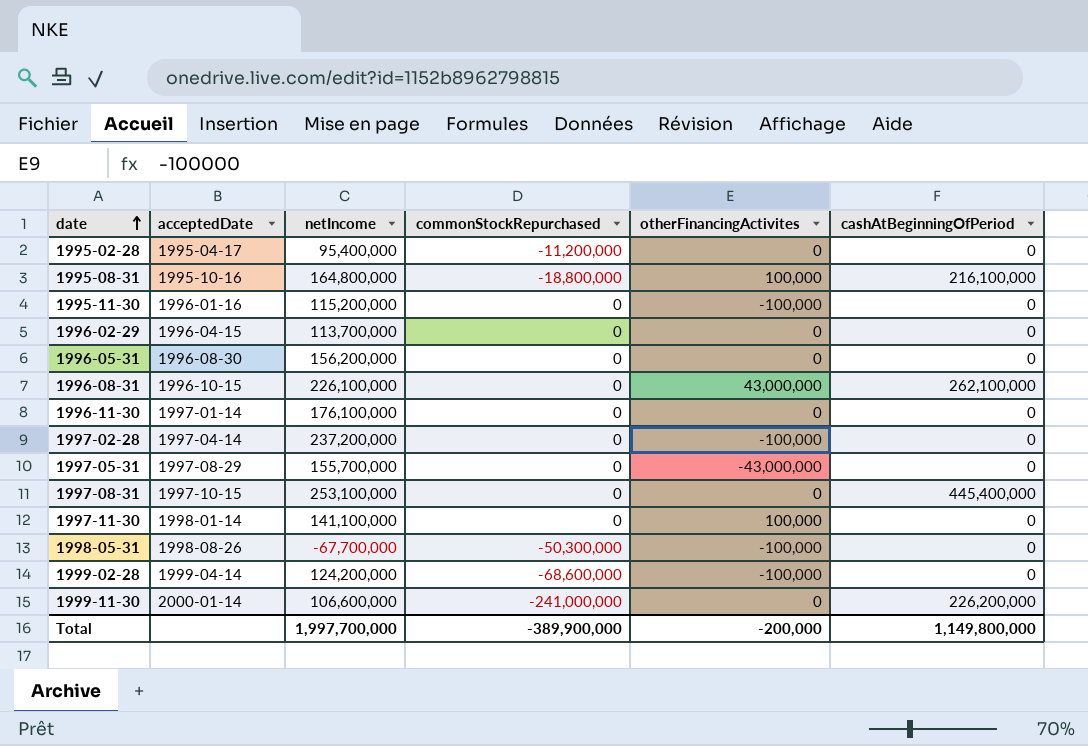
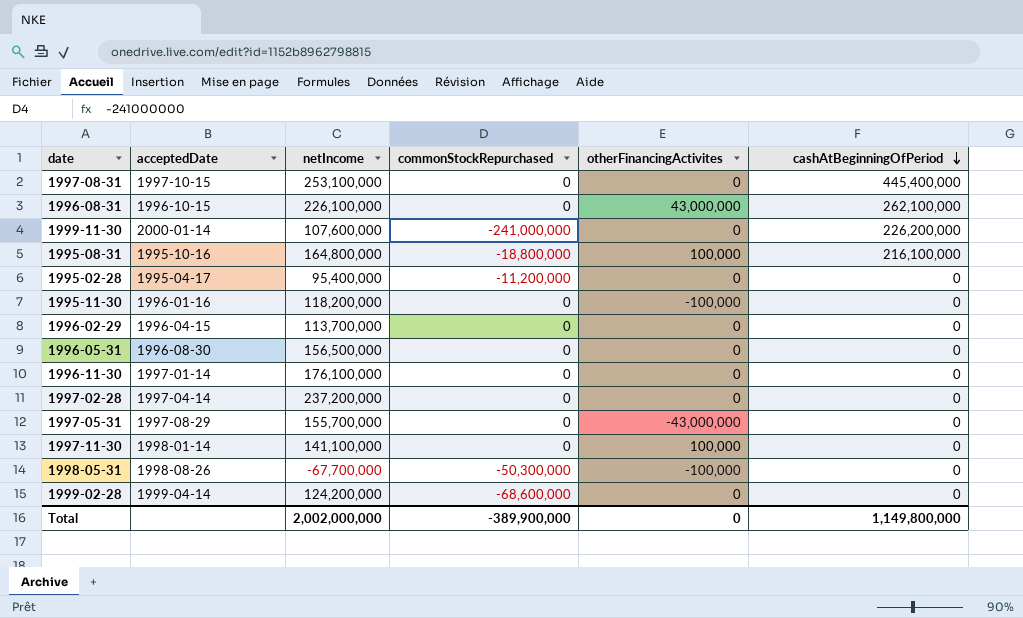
row order: date ascending -> cashAtBeginningOfPeriod descending
1999-11-30 | netIncome: 106,600,000 -> 107,600,000
1995-11-30 | netIncome: 115,200,000 -> 118,200,000
1996-05-31 | netIncome: 156,200,000 -> 156,500,000
1997-02-28 | otherFinancingActivites: -100,000 -> 0
1999-02-28 | otherFinancingActivites: -100,000 -> 0
Total | netIncome: 1,997,700,000 -> 2,002,000,000
Total | otherFinancingActivites: -200,000 -> 0

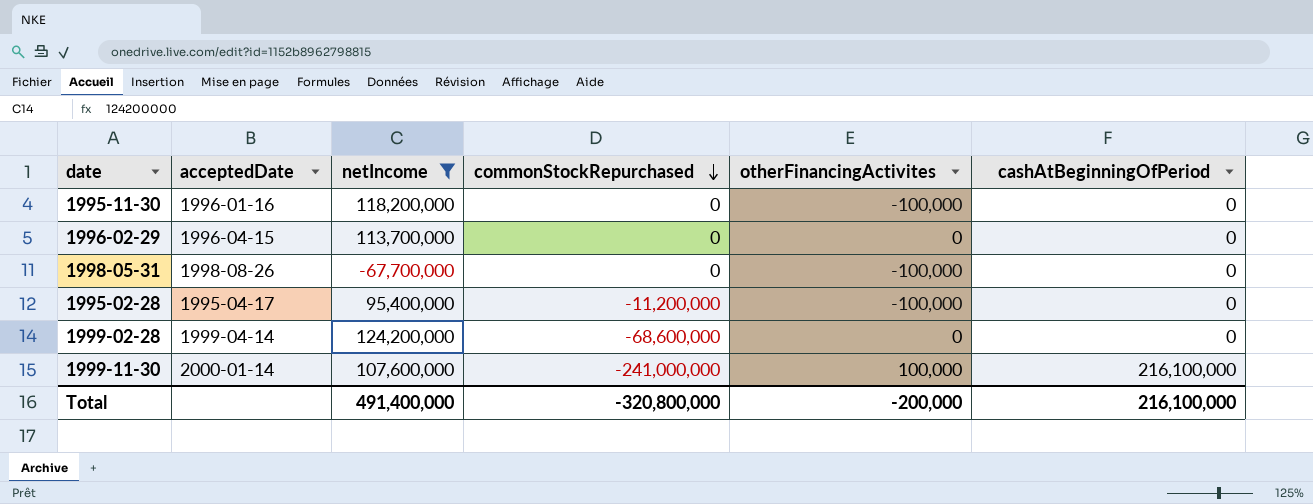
filter: none -> netIncome <= 124,200,000
row order: cashAtBeginningOfPeriod descending -> commonStockRepurchased descending
1998-05-31 | commonStockRepurchased: -50,300,000 -> 0
1995-02-28 | otherFinancingActivites: 0 -> -100,000
1999-11-30 | otherFinancingActivites: 0 -> 100,000
1999-11-30 | cashAtBeginningOfPeriod: 226,200,000 -> 216,100,000
Total | netIncome: 2,002,000,000 -> 491,400,000
Total | commonStockRepurchased: -389,900,000 -> -320,800,000
Total | otherFinancingActivites: 0 -> -200,000
Total | cashAtBeginningOfPeriod: 1,149,800,000 -> 216,100,000

